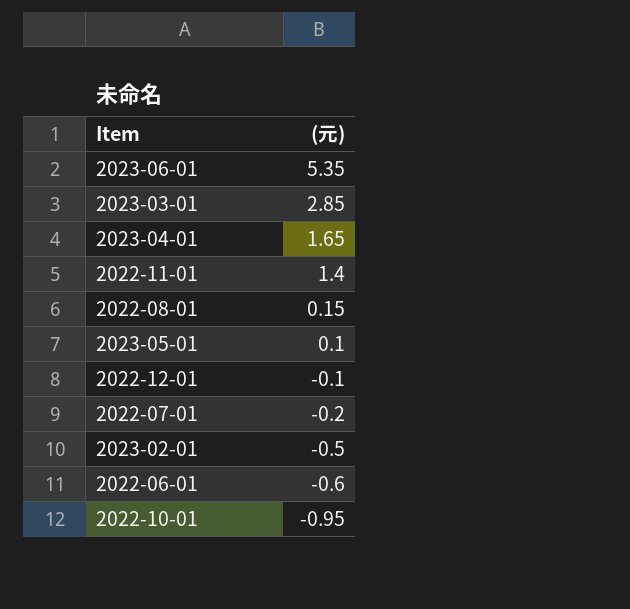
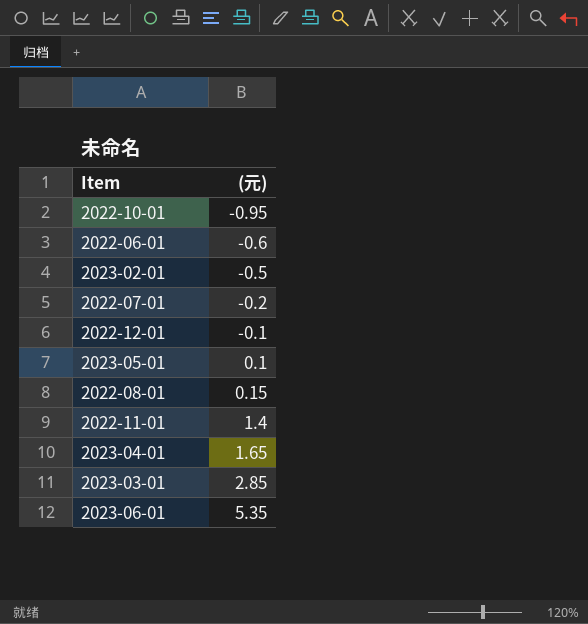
row order: (元) descending -> (元) ascending

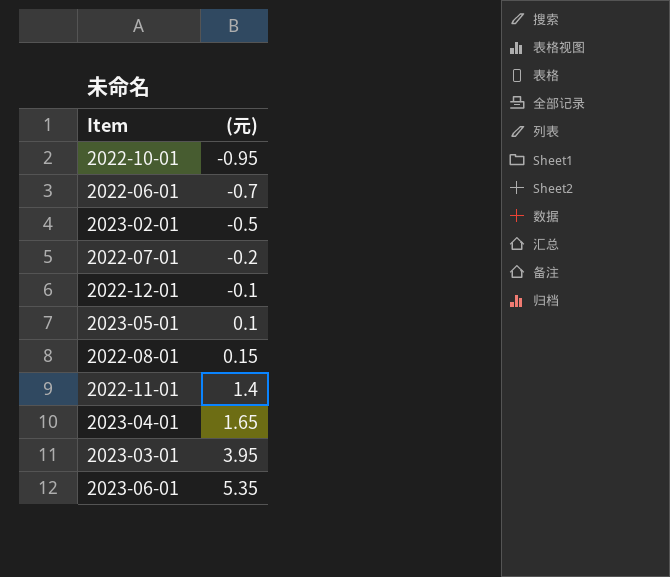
2022-06-01 | (元): -0.6 -> -0.7
2023-03-01 | (元): 2.85 -> 3.95

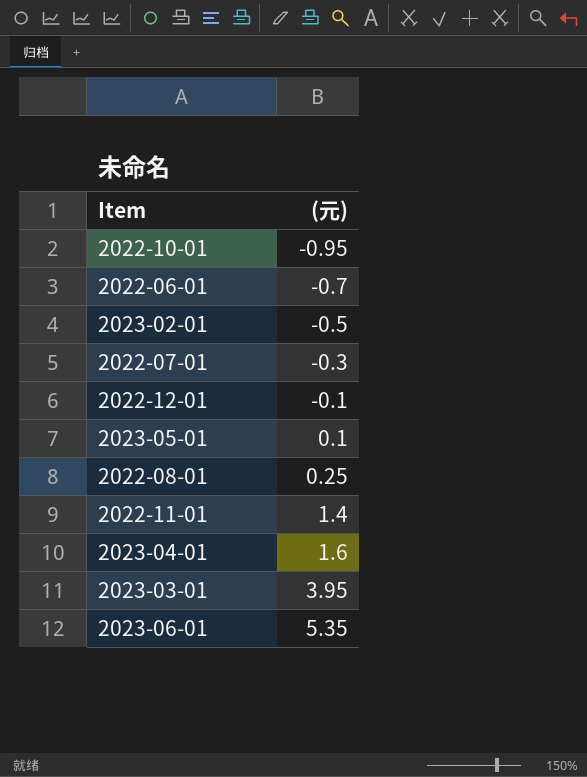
2022-07-01 | (元): -0.2 -> -0.3
2022-08-01 | (元): 0.15 -> 0.25
2023-04-01 | (元): 1.65 -> 1.6

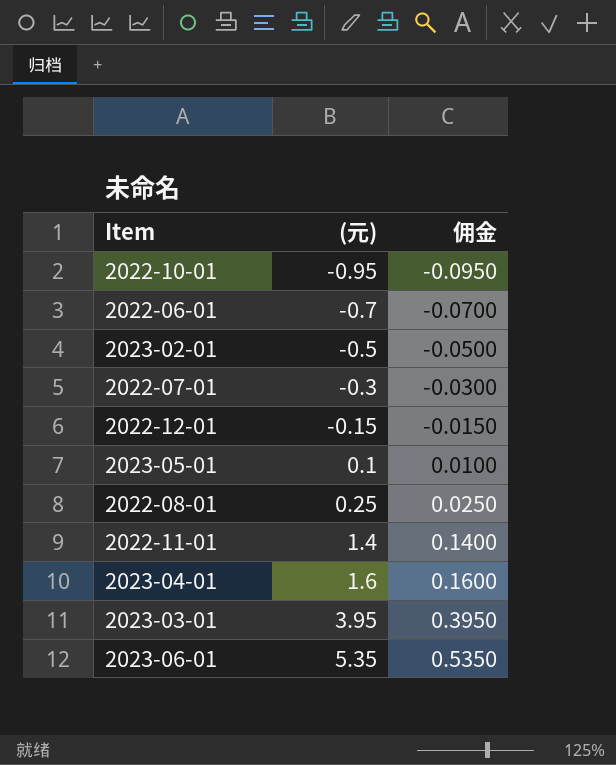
column 佣金 | formula: none -> [(元)] * 0.1
2022-12-01 | (元): -0.1 -> -0.15

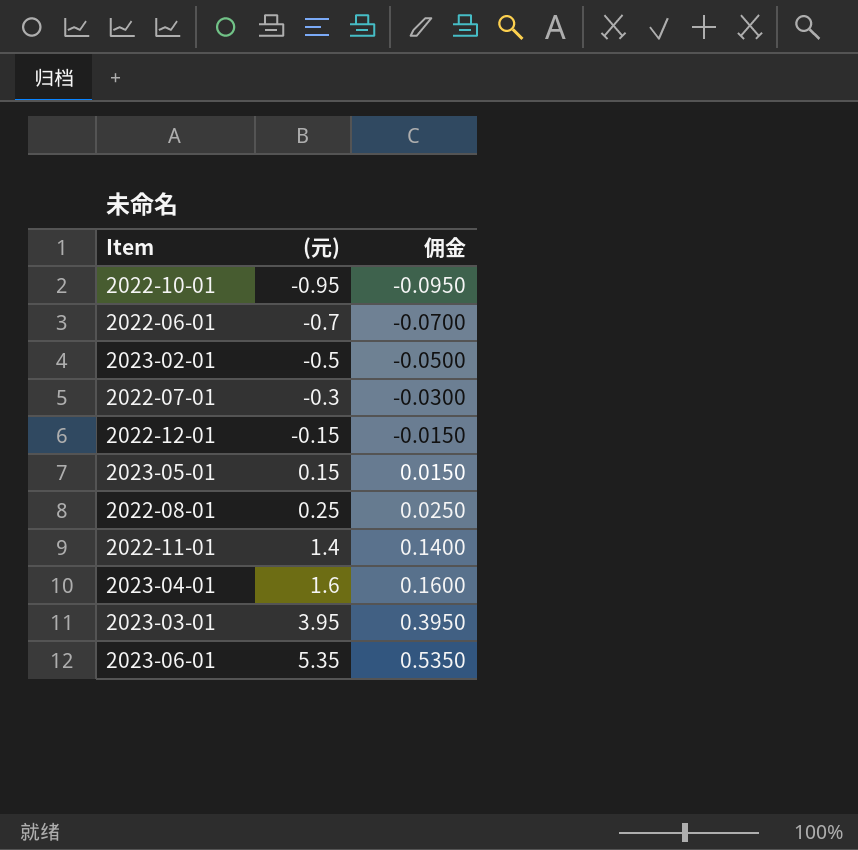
2023-05-01 | (元): 0.1 -> 0.15
2023-05-01 | 佣金: 0.0100 -> 0.0150

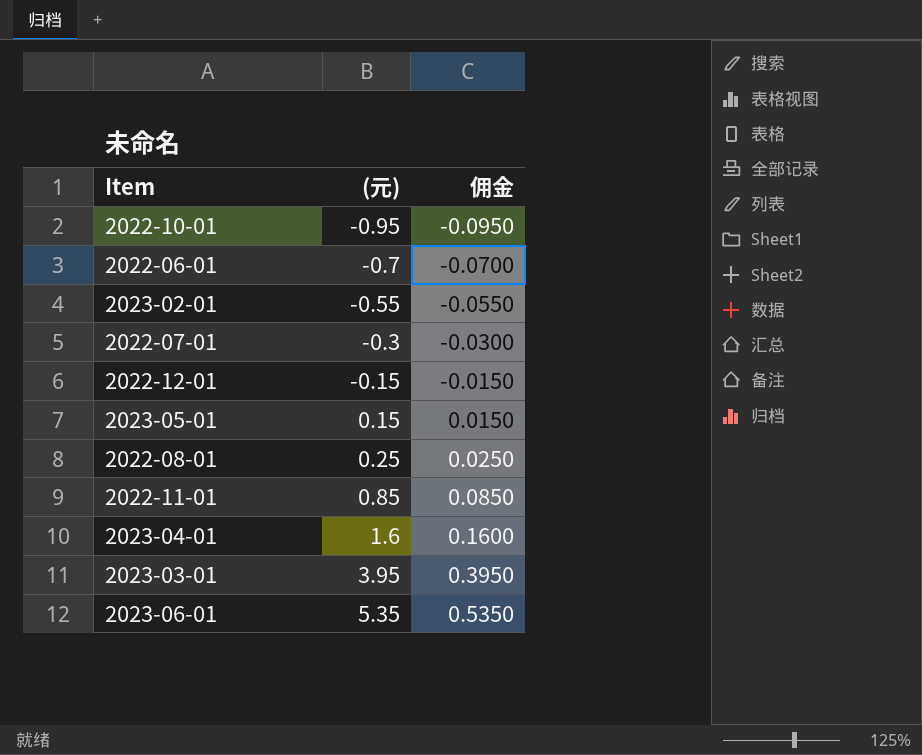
2023-02-01 | (元): -0.5 -> -0.55
2023-02-01 | 佣金: -0.0500 -> -0.0550
2022-11-01 | (元): 1.4 -> 0.85
2022-11-01 | 佣金: 0.1400 -> 0.0850

